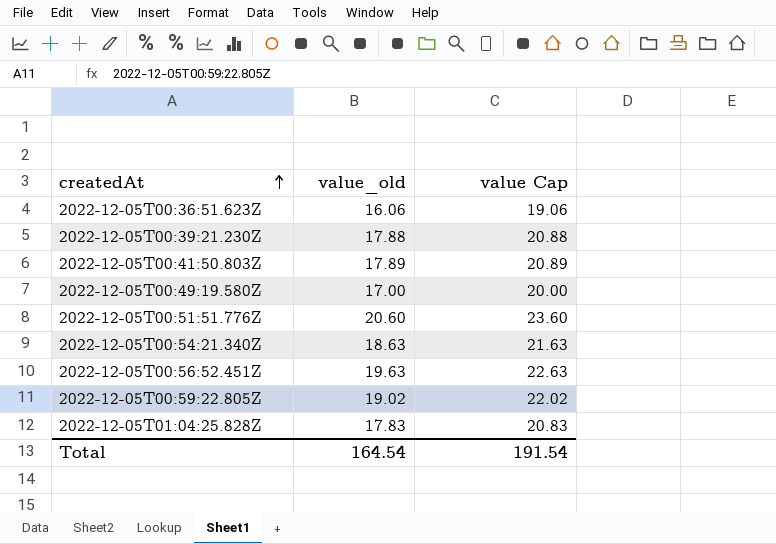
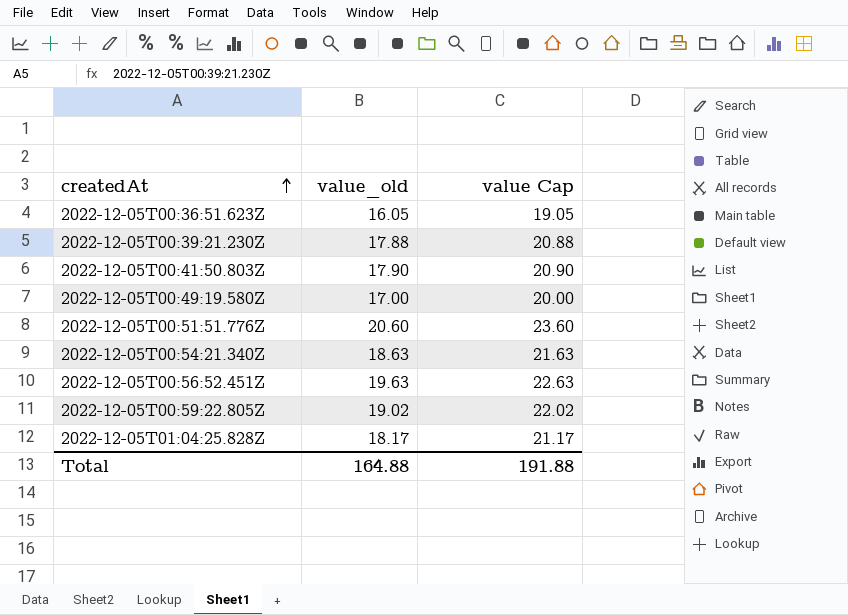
2022-12-05T00:36:51.623Z | value_old: 16.06 -> 16.05
2022-12-05T00:36:51.623Z | value Cap: 19.06 -> 19.05
2022-12-05T00:41:50.803Z | value_old: 17.89 -> 17.90
2022-12-05T00:41:50.803Z | value Cap: 20.89 -> 20.90
2022-12-05T01:04:25.828Z | value_old: 17.83 -> 18.17
2022-12-05T01:04:25.828Z | value Cap: 20.83 -> 21.17
Total | value_old: 164.54 -> 164.88
Total | value Cap: 191.54 -> 191.88

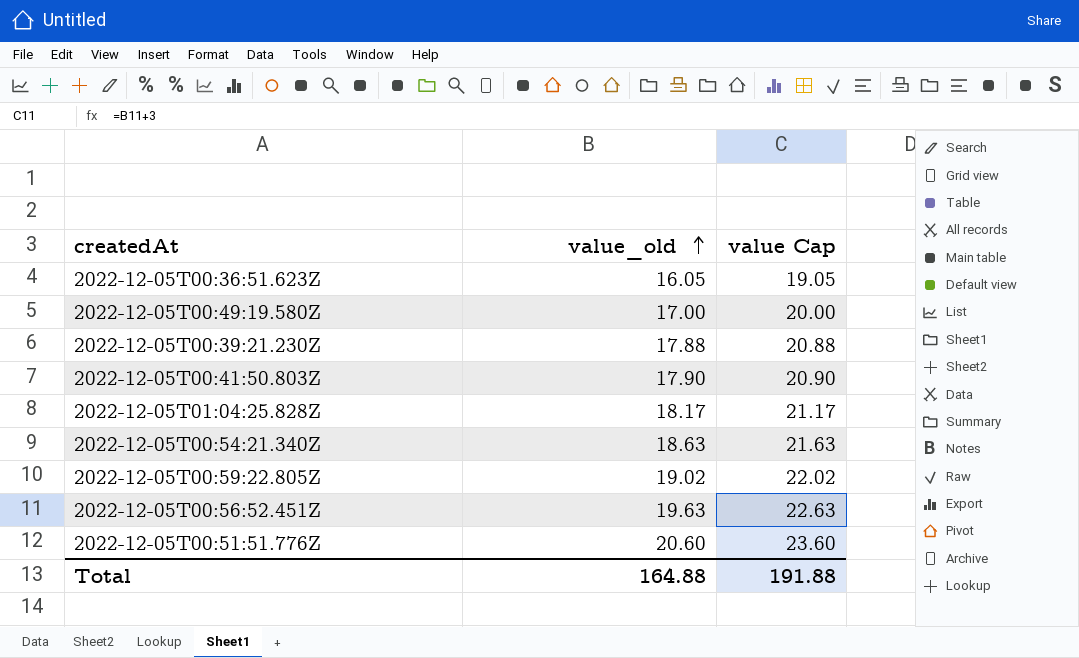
row order: createdAt ascending -> value_old ascending

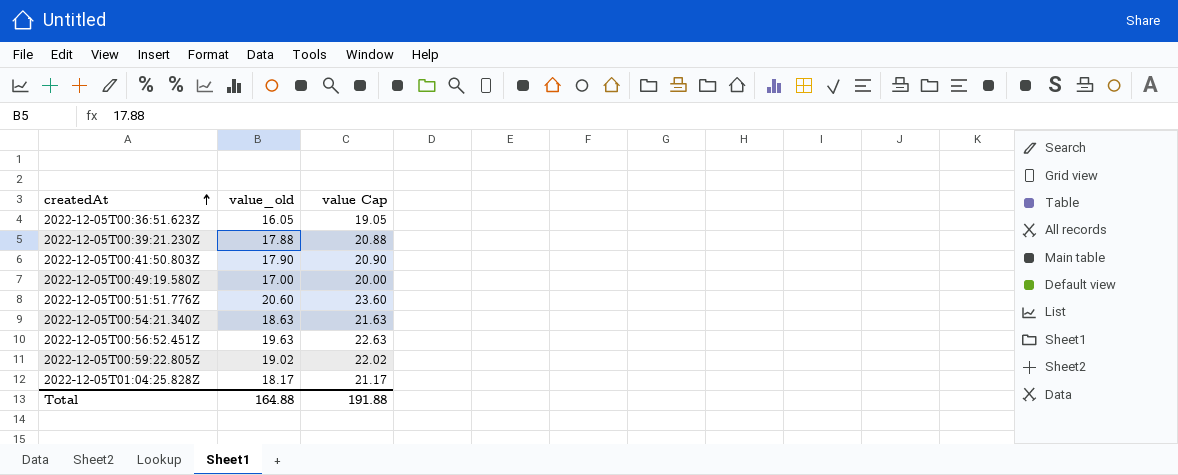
row order: value_old ascending -> createdAt ascending

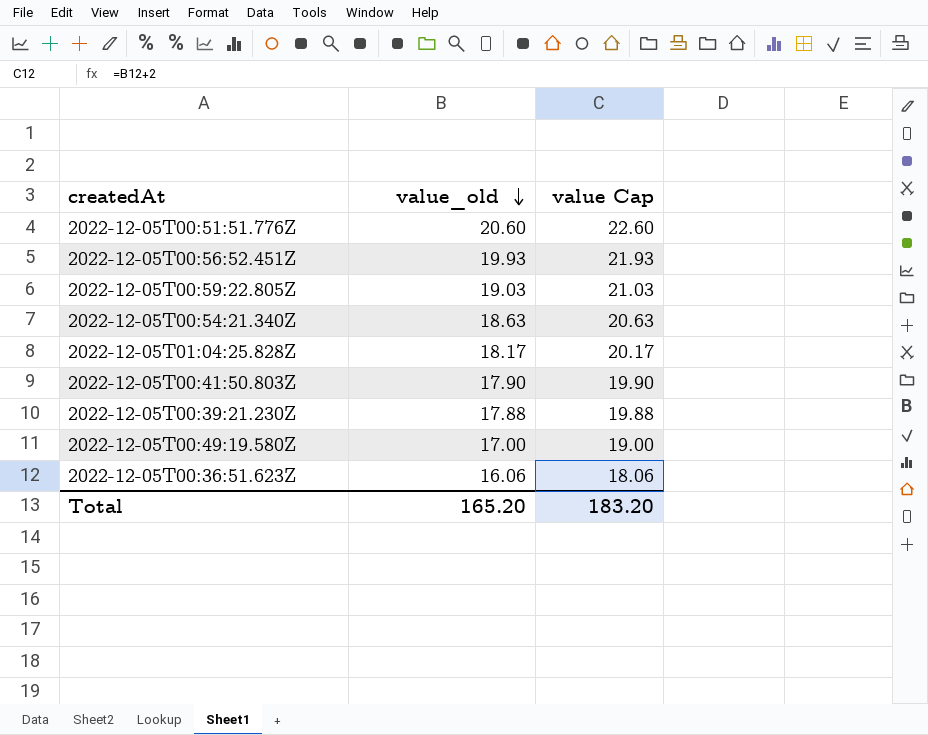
row order: createdAt ascending -> value_old descending
column value Cap | formula: [value_old] + 3 -> [value_old] + 2
2022-12-05T00:56:52.451Z | value_old: 19.63 -> 19.93
2022-12-05T00:59:22.805Z | value_old: 19.02 -> 19.03
2022-12-05T00:36:51.623Z | value_old: 16.05 -> 16.06
Total | value_old: 164.88 -> 165.20
Total | value Cap: 191.88 -> 183.20

